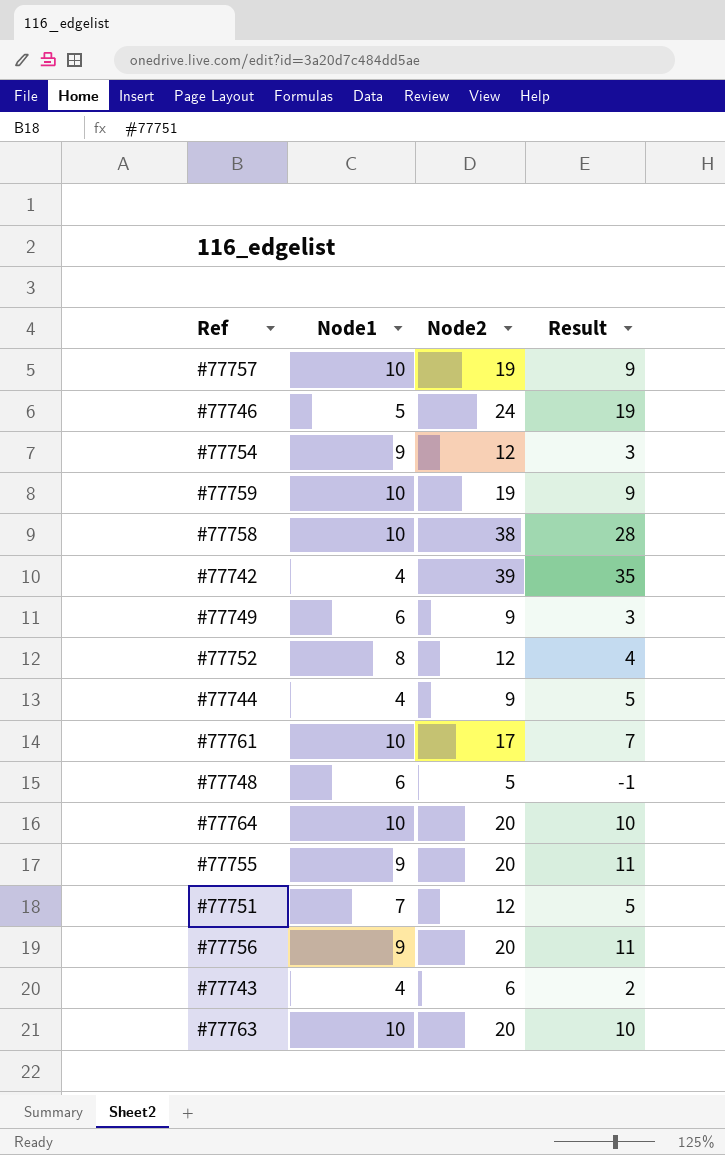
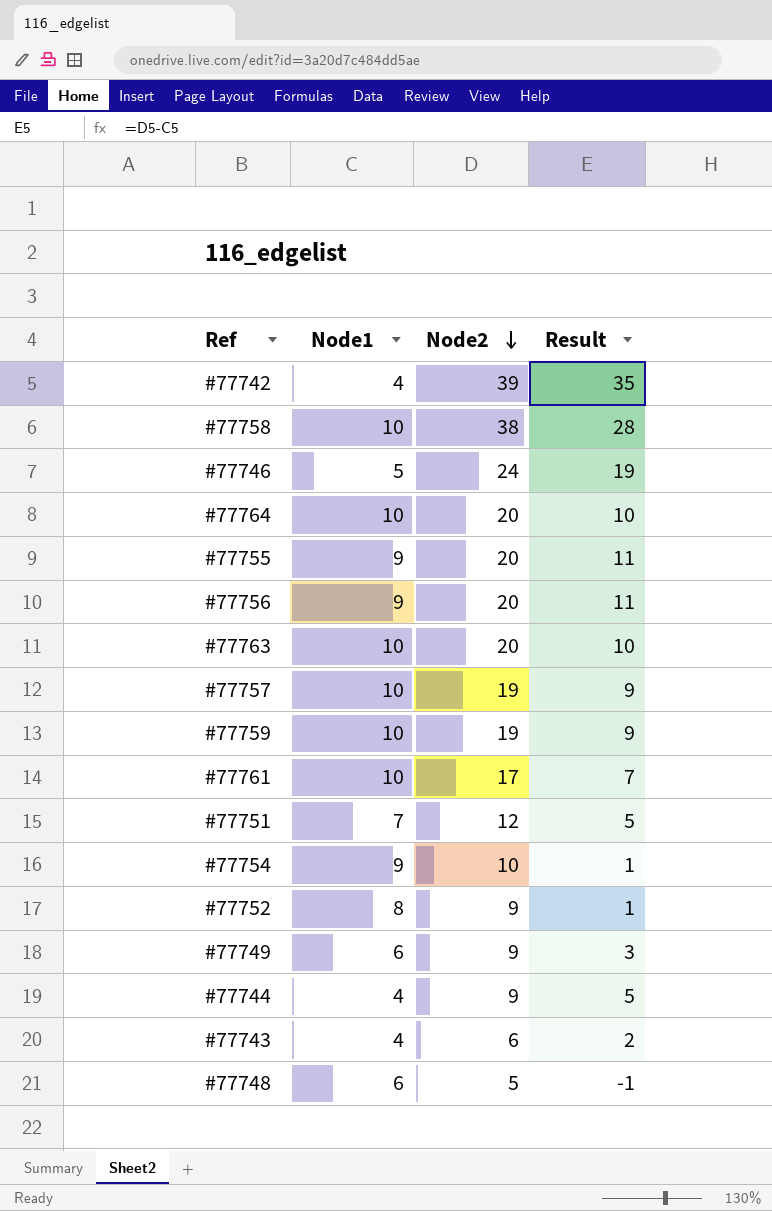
row order: none -> Node2 descending
#77754 | Node2: 12 -> 10
#77754 | Result: 3 -> 1
#77752 | Node2: 12 -> 9
#77752 | Result: 4 -> 1

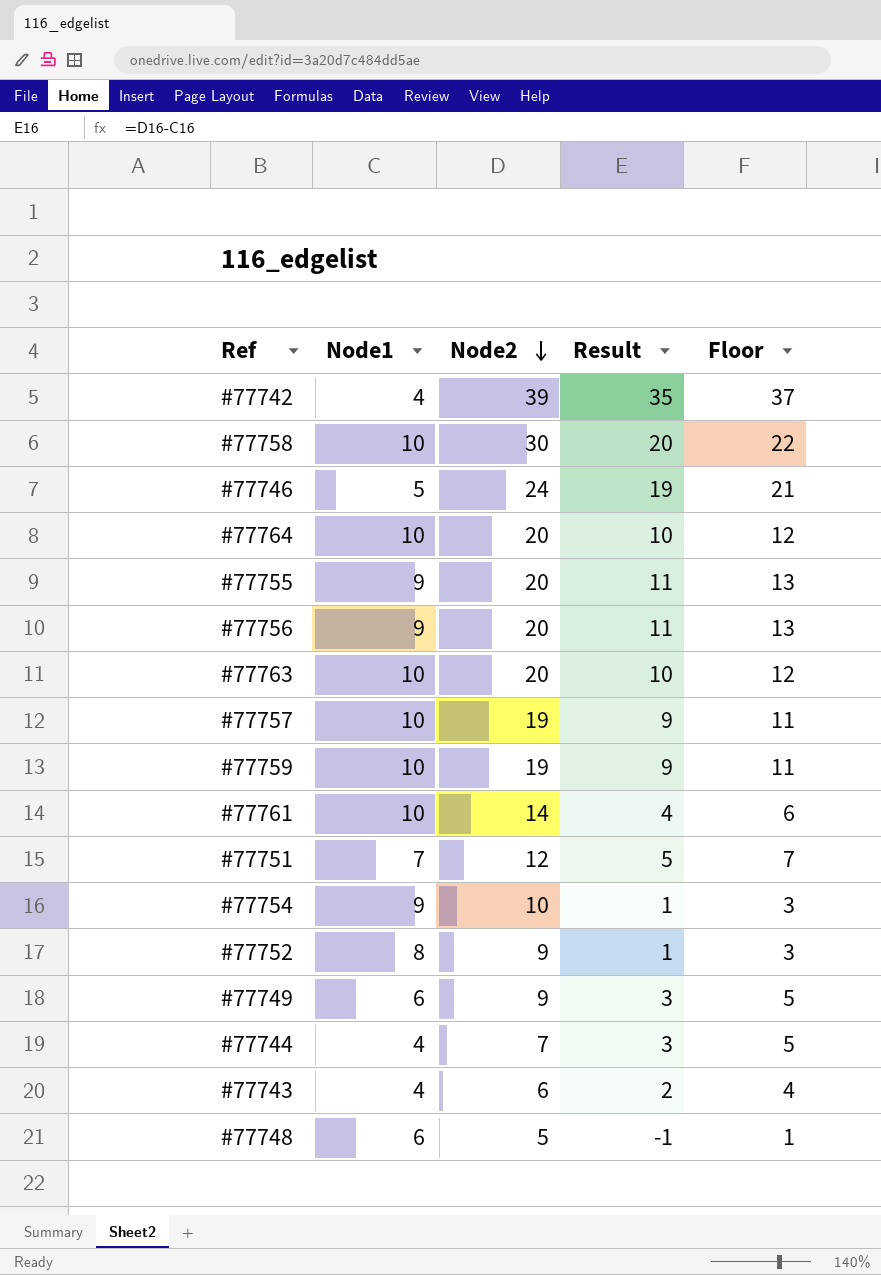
column Floor | formula: none -> [Result] + 2
#77758 | Node2: 38 -> 30
#77758 | Result: 28 -> 20
#77761 | Node2: 17 -> 14
#77761 | Result: 7 -> 4
#77744 | Node2: 9 -> 7
#77744 | Result: 5 -> 3

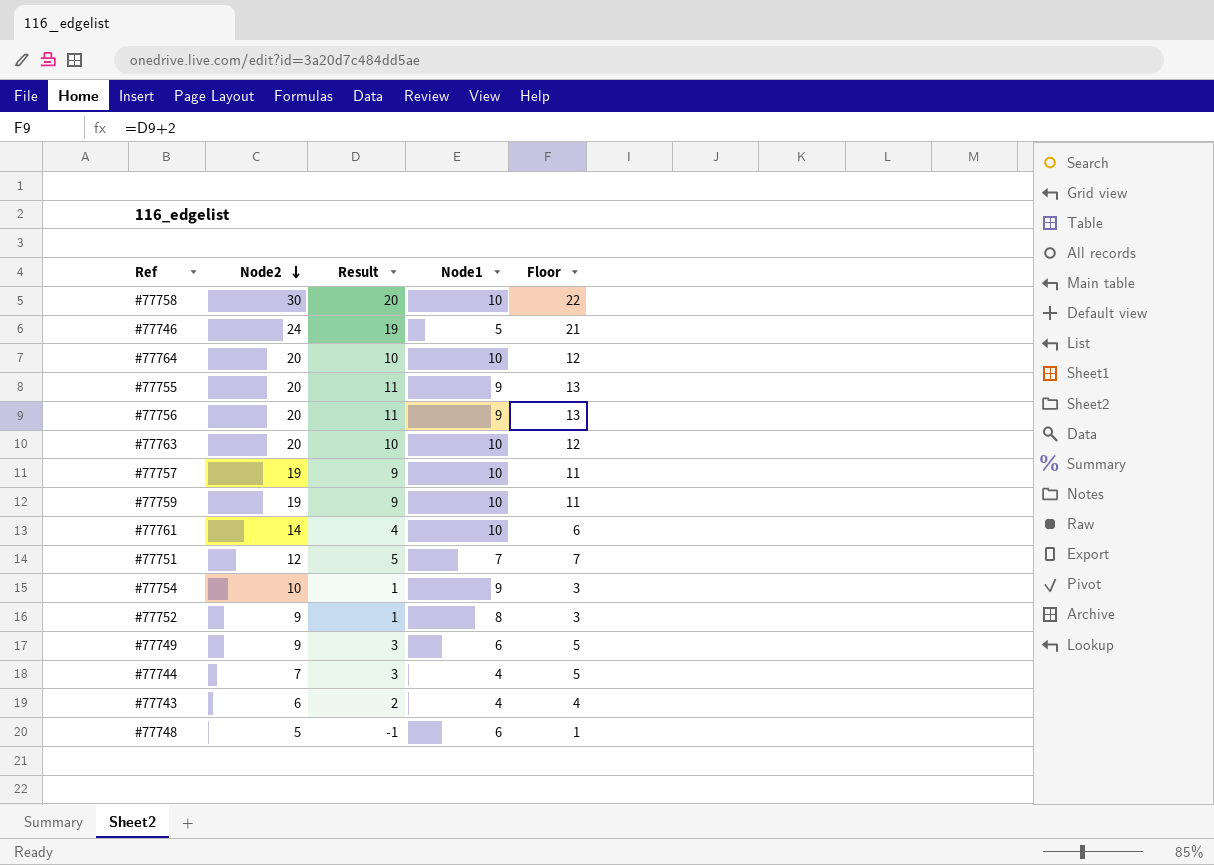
column Node1 | position: 2 -> 4
row #77742: 4 | 39 | 35 | 37 -> none

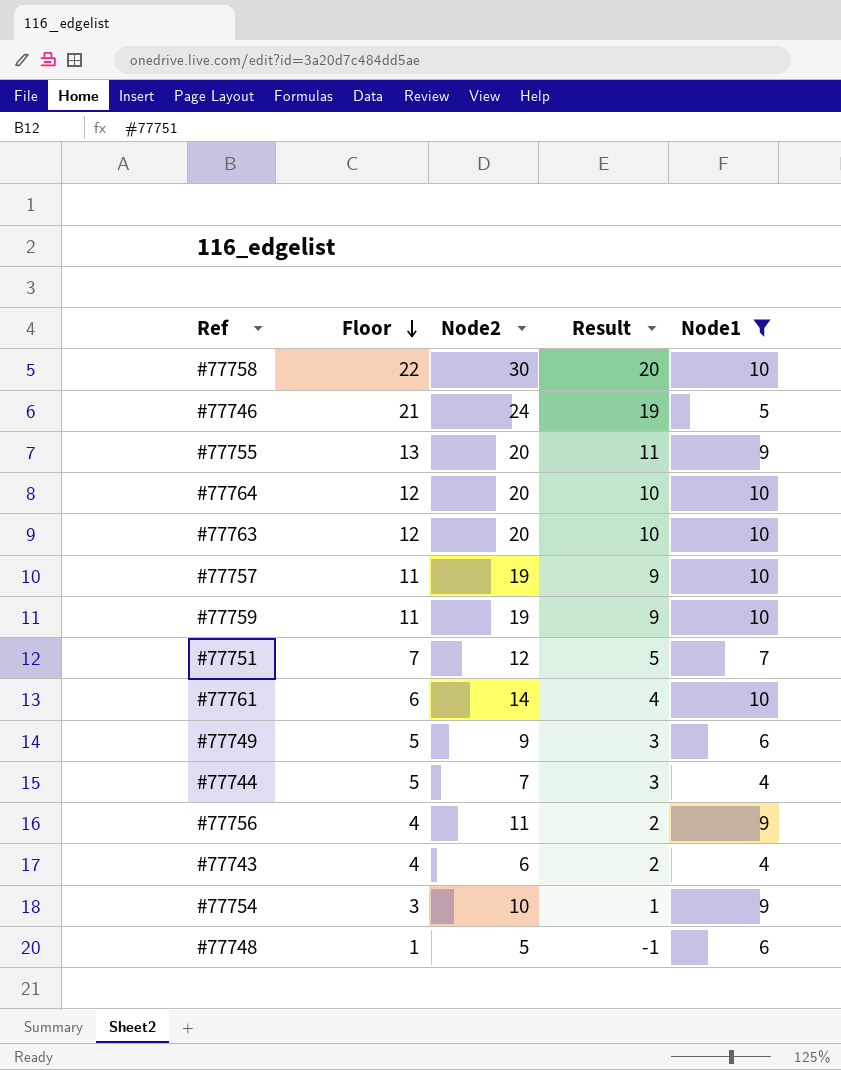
filter: none -> Node1 != 8
row order: Node2 descending -> Floor descending
column Floor | position: 5 -> 2
#77756 | Floor: 13 -> 4
#77756 | Node2: 20 -> 11
#77756 | Result: 11 -> 2

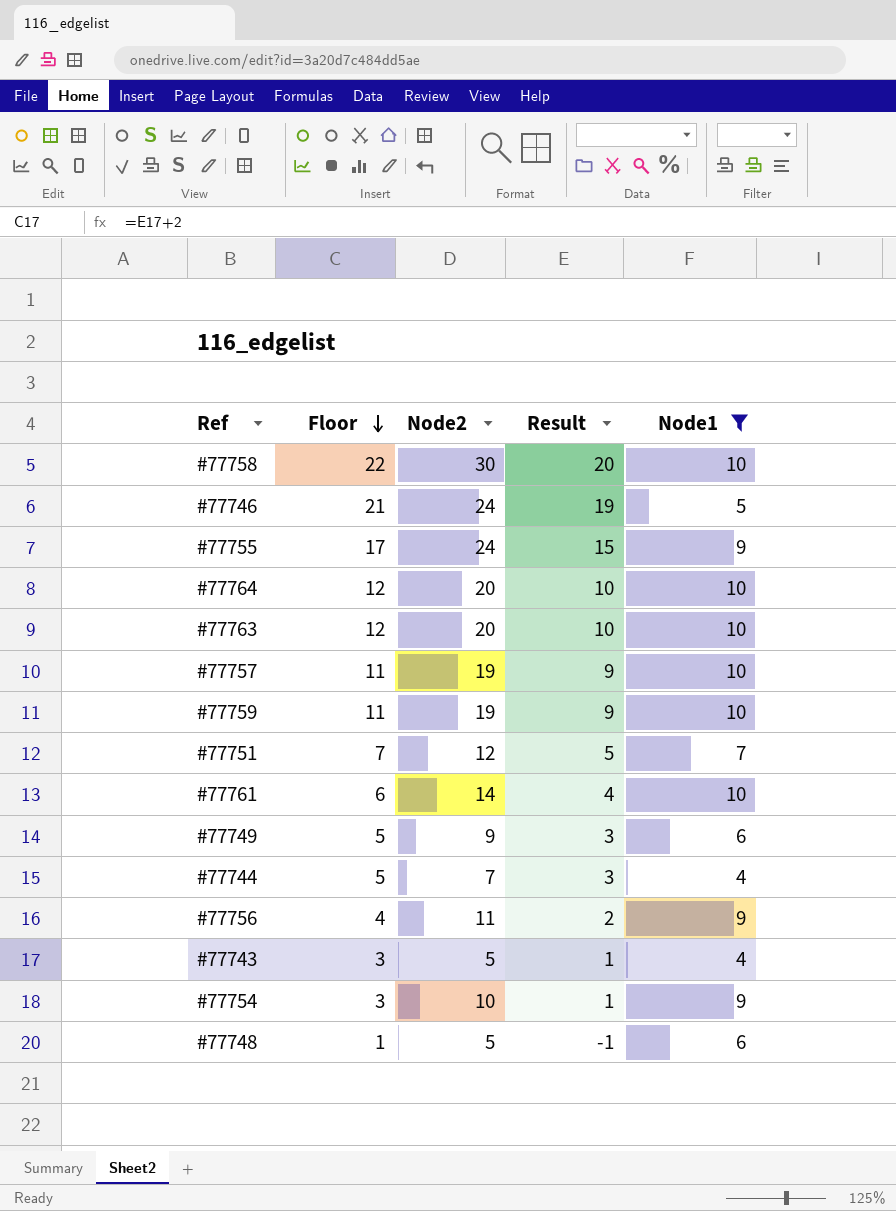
#77755 | Floor: 13 -> 17
#77755 | Node2: 20 -> 24
#77755 | Result: 11 -> 15
#77743 | Floor: 4 -> 3
#77743 | Node2: 6 -> 5
#77743 | Result: 2 -> 1

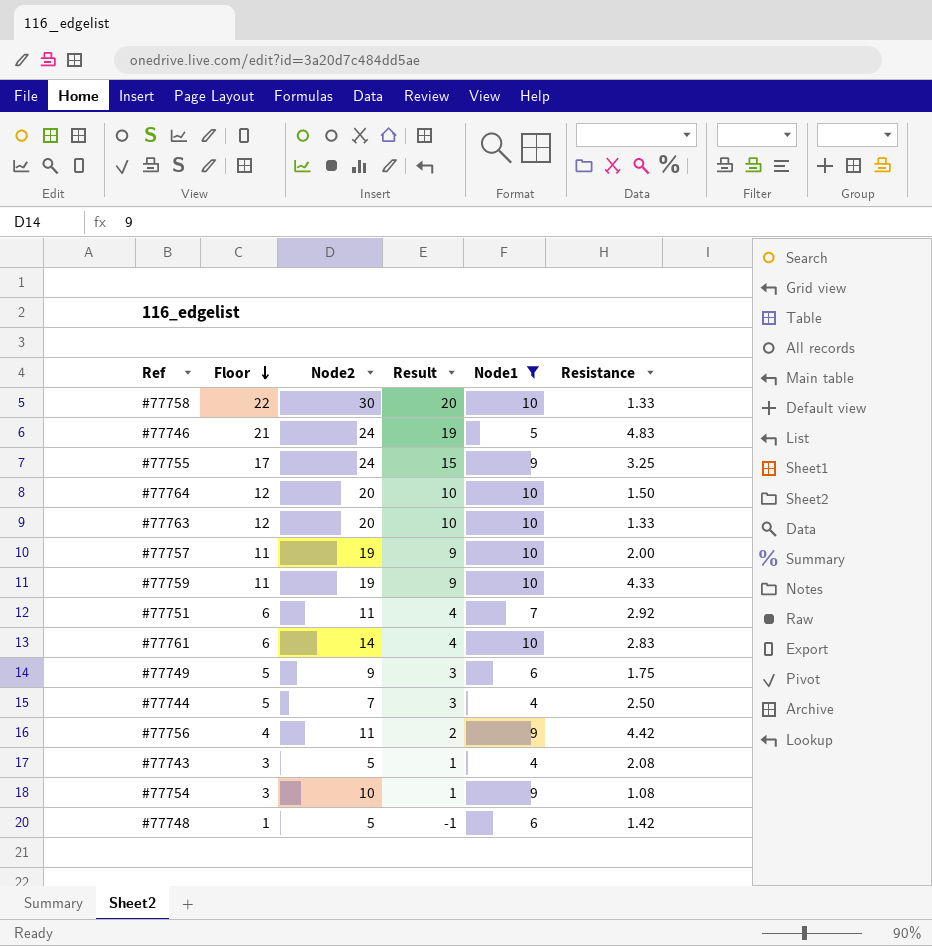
column Resistance | position: none -> 6
#77751 | Floor: 7 -> 6
#77751 | Node2: 12 -> 11
#77751 | Result: 5 -> 4

